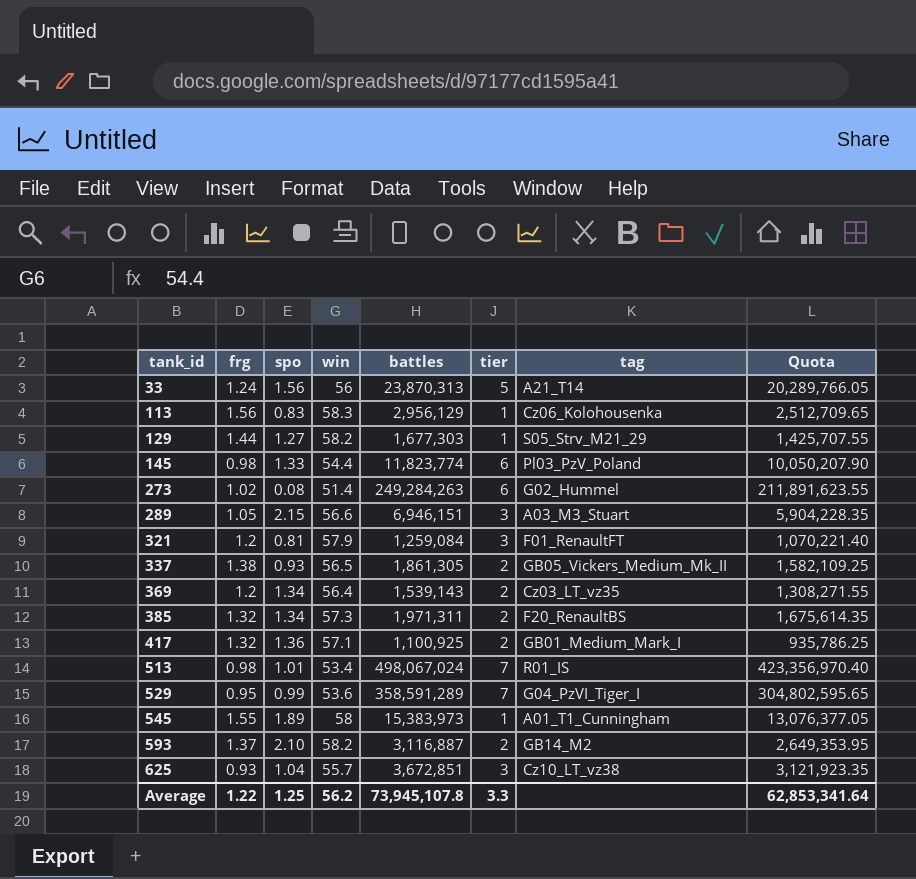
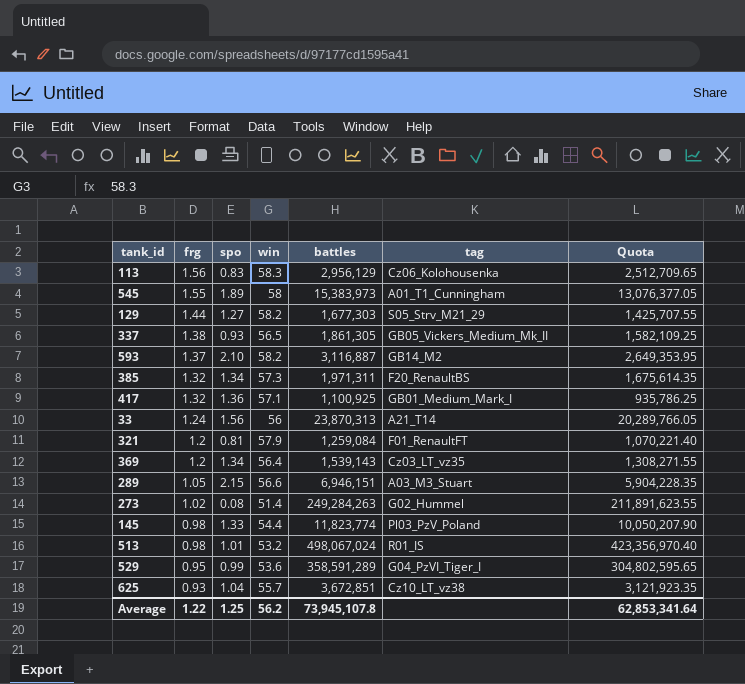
row order: tank_id ascending -> frg descending
column tier | position: 6 -> none
513 | win: 53.4 -> 53.2

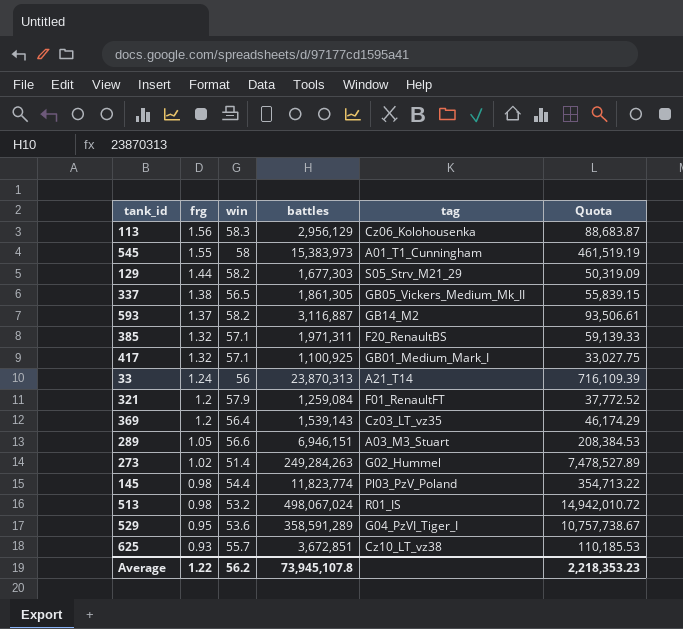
column spo | position: 3 -> none
column Quota | formula: [battles] * 0.85 -> [battles] * 0.03
385 | win: 57.3 -> 57.1
Average | Quota: 62,853,341.64 -> 2,218,353.23

